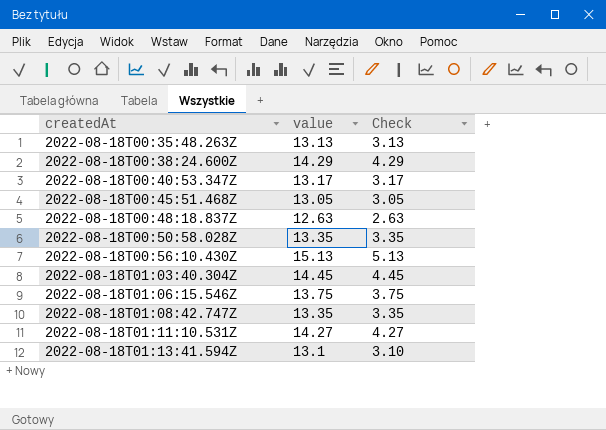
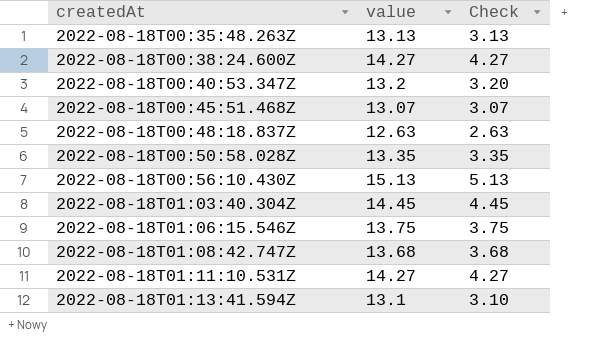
2022-08-18T00:38:24.600Z | value: 14.29 -> 14.27
2022-08-18T00:38:24.600Z | Check: 4.29 -> 4.27
2022-08-18T00:40:53.347Z | value: 13.17 -> 13.2
2022-08-18T00:40:53.347Z | Check: 3.17 -> 3.20
2022-08-18T00:45:51.468Z | value: 13.05 -> 13.07
2022-08-18T00:45:51.468Z | Check: 3.05 -> 3.07
2022-08-18T01:08:42.747Z | value: 13.35 -> 13.68
2022-08-18T01:08:42.747Z | Check: 3.35 -> 3.68

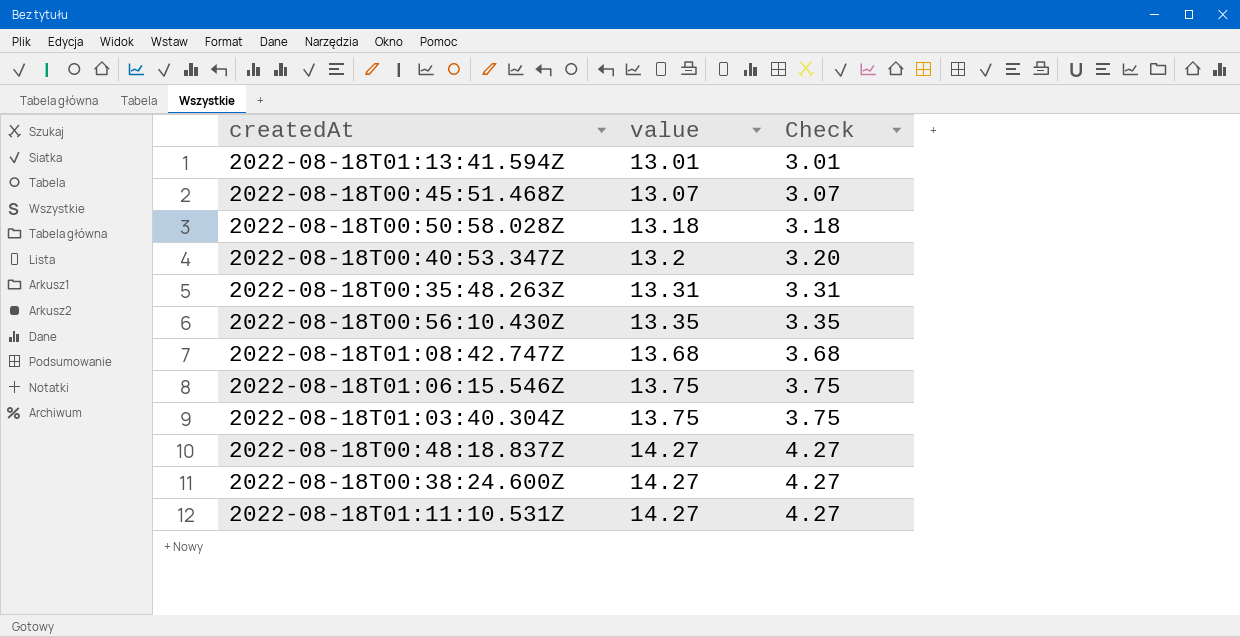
row order: createdAt ascending -> value ascending
2022-08-18T01:13:41.594Z | value: 13.1 -> 13.01
2022-08-18T01:13:41.594Z | Check: 3.10 -> 3.01
2022-08-18T00:50:58.028Z | value: 13.35 -> 13.18
2022-08-18T00:50:58.028Z | Check: 3.35 -> 3.18
2022-08-18T00:35:48.263Z | value: 13.13 -> 13.31
2022-08-18T00:35:48.263Z | Check: 3.13 -> 3.31
2022-08-18T00:56:10.430Z | value: 15.13 -> 13.35
2022-08-18T00:56:10.430Z | Check: 5.13 -> 3.35
2022-08-18T01:03:40.304Z | value: 14.45 -> 13.75
2022-08-18T01:03:40.304Z | Check: 4.45 -> 3.75
2022-08-18T00:48:18.837Z | value: 12.63 -> 14.27
2022-08-18T00:48:18.837Z | Check: 2.63 -> 4.27

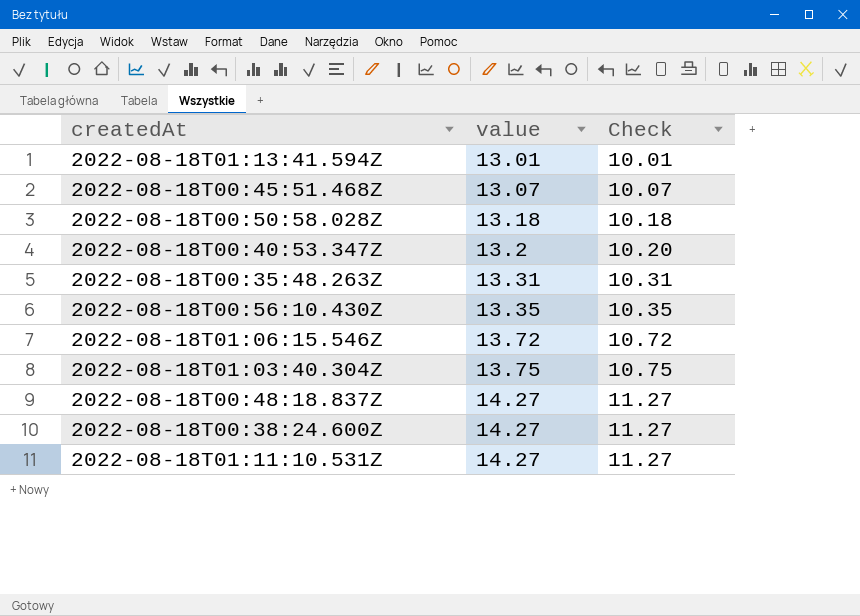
column Check | formula: [value] - 10 -> [value] - 3
row 2022-08-18T01:08:42.747Z: 13.68 | 3.68 -> none
2022-08-18T01:06:15.546Z | value: 13.75 -> 13.72

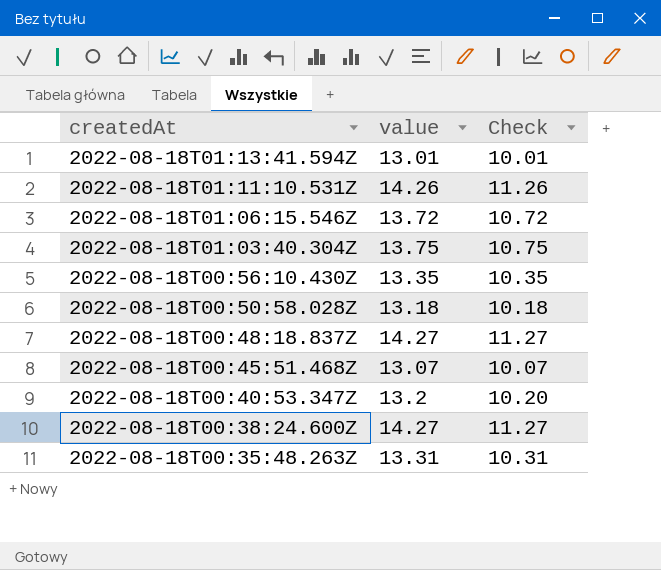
row order: value ascending -> createdAt descending
2022-08-18T01:11:10.531Z | value: 14.27 -> 14.26
2022-08-18T01:11:10.531Z | Check: 11.27 -> 11.26

